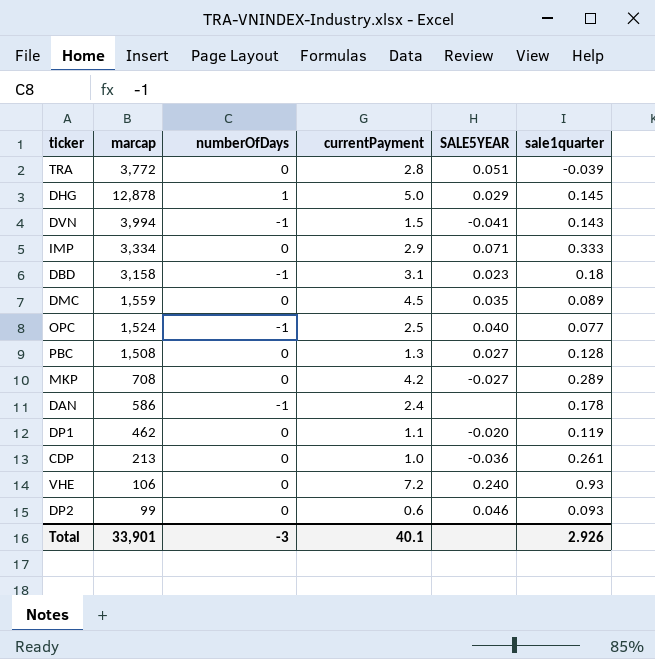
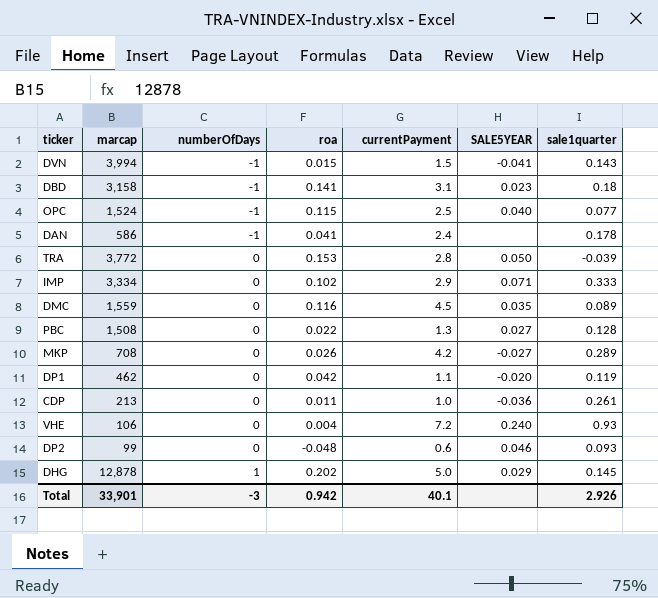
row order: none -> numberOfDays ascending
column roa | position: none -> 4
TRA | SALE5YEAR: 0.051 -> 0.050

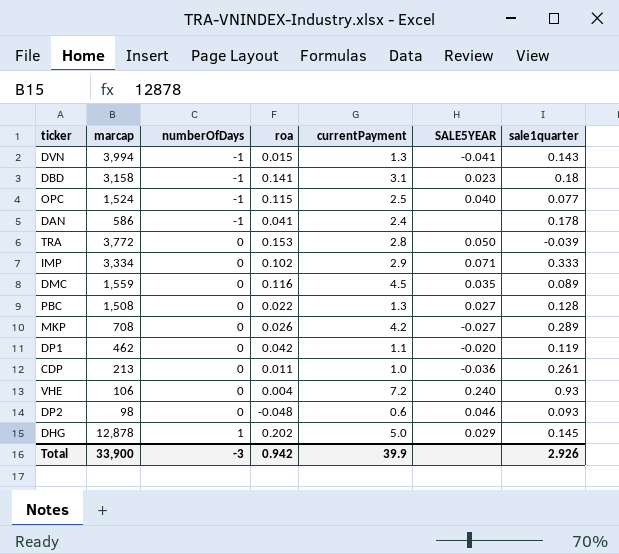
DVN | currentPayment: 1.5 -> 1.3
DP2 | marcap: 99 -> 98
Total | marcap: 33,901 -> 33,900
Total | currentPayment: 40.1 -> 39.9

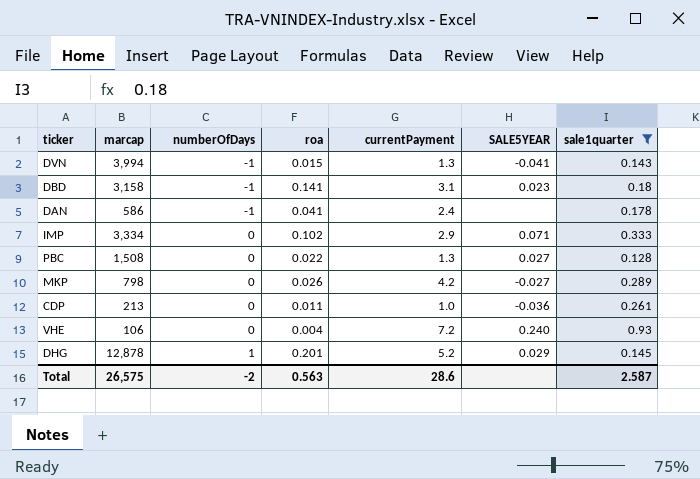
filter: none -> sale1quarter >= 0.128
MKP | marcap: 708 -> 798
DHG | roa: 0.202 -> 0.201
DHG | currentPayment: 5.0 -> 5.2
Total | marcap: 33,900 -> 26,575
Total | numberOfDays: -3 -> -2
Total | roa: 0.942 -> 0.563
Total | currentPayment: 39.9 -> 28.6
Total | sale1quarter: 2.926 -> 2.587

